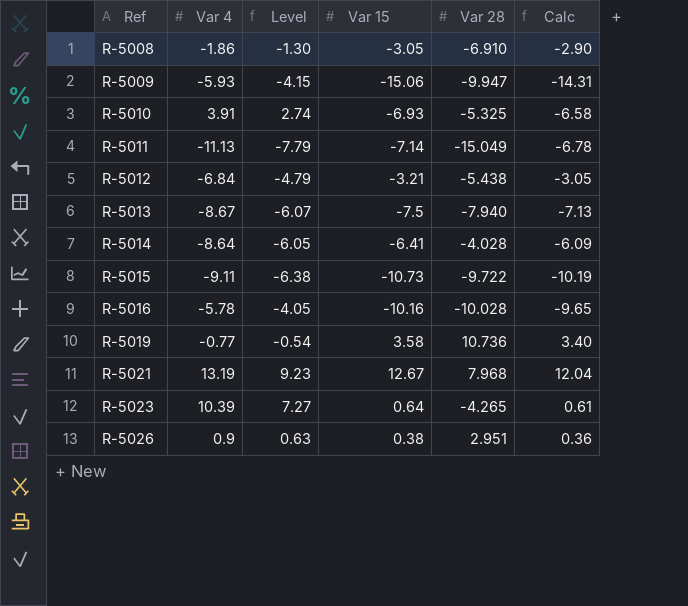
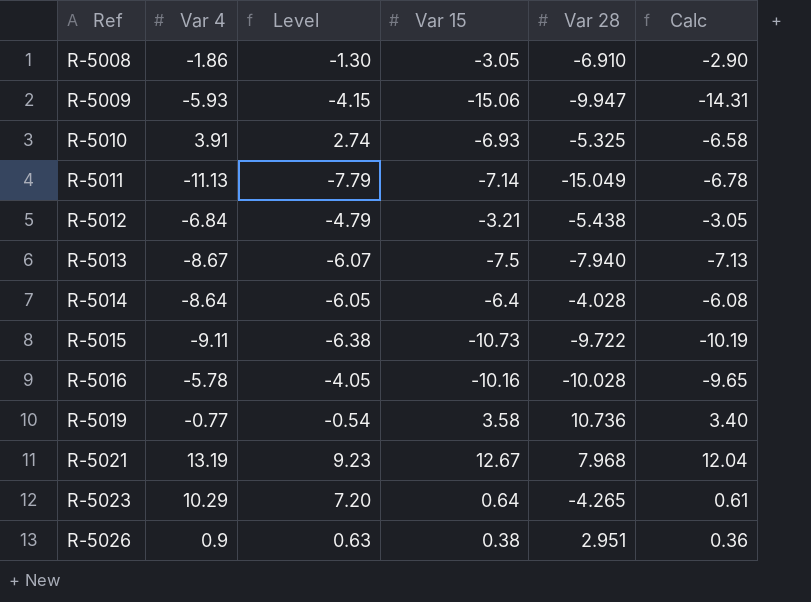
R-5014 | Var 15: -6.41 -> -6.4
R-5014 | Calc: -6.09 -> -6.08
R-5023 | Var 4: 10.39 -> 10.29
R-5023 | Level: 7.27 -> 7.20

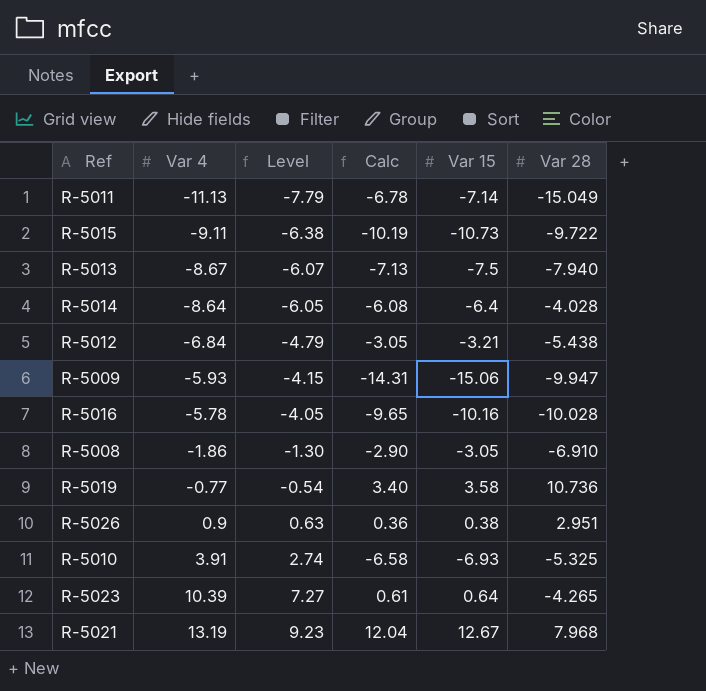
row order: Ref ascending -> Var 4 ascending
column Calc | position: 6 -> 4
R-5023 | Var 4: 10.29 -> 10.39
R-5023 | Level: 7.20 -> 7.27

